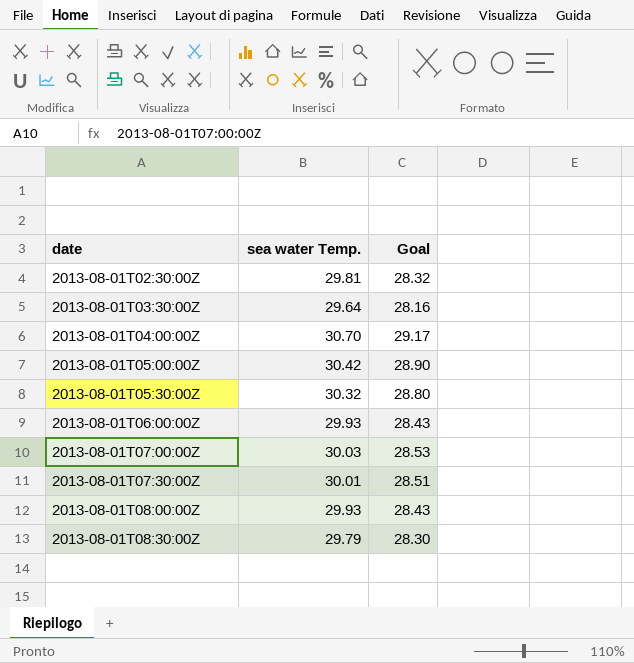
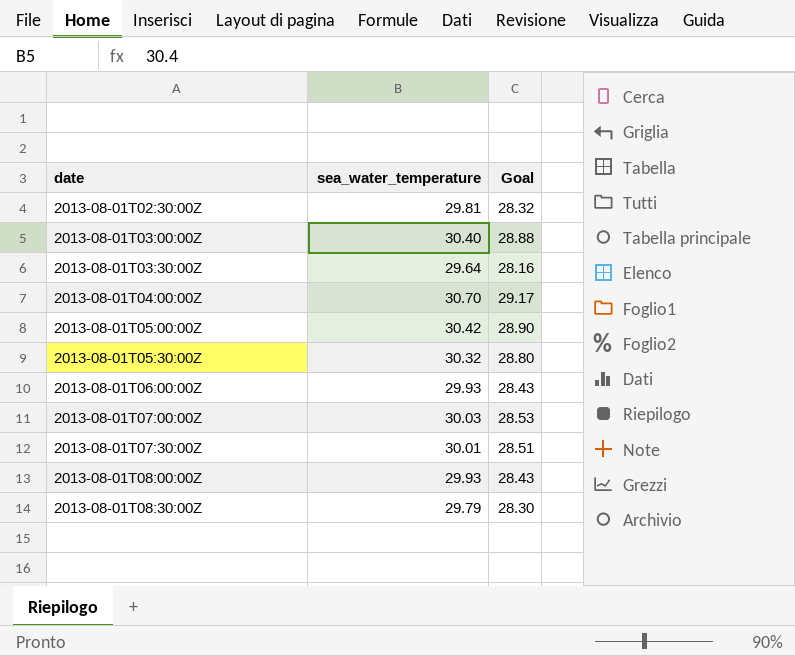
column name: sea water Temp. -> sea_water_temperature
row 2013-08-01T03:00:00Z: none -> 30.40 | 28.88

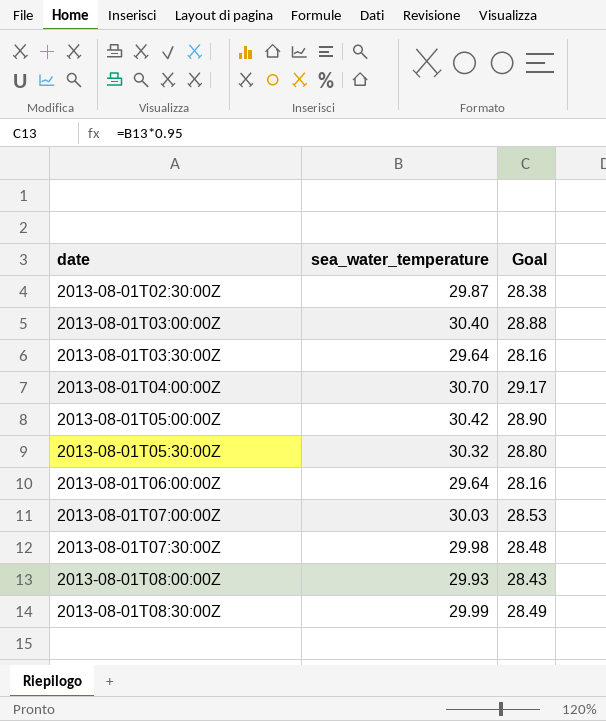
2013-08-01T02:30:00Z | sea_water_temperature: 29.81 -> 29.87
2013-08-01T02:30:00Z | Goal: 28.32 -> 28.38
2013-08-01T06:00:00Z | sea_water_temperature: 29.93 -> 29.64
2013-08-01T06:00:00Z | Goal: 28.43 -> 28.16
2013-08-01T07:30:00Z | sea_water_temperature: 30.01 -> 29.98
2013-08-01T07:30:00Z | Goal: 28.51 -> 28.48
2013-08-01T08:30:00Z | sea_water_temperature: 29.79 -> 29.99
2013-08-01T08:30:00Z | Goal: 28.30 -> 28.49

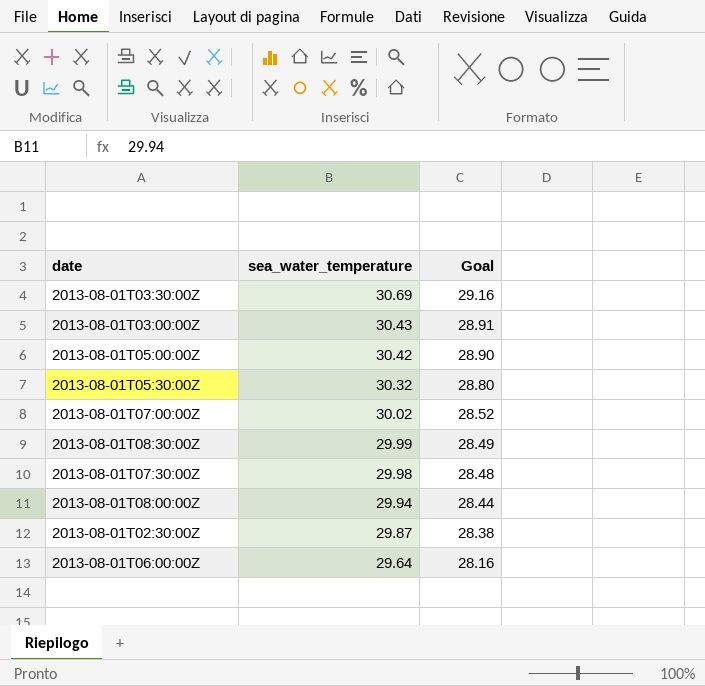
row order: date ascending -> sea_water_temperature descending
row 2013-08-01T04:00:00Z: 30.70 | 29.17 -> none
2013-08-01T03:30:00Z | sea_water_temperature: 29.64 -> 30.69
2013-08-01T03:30:00Z | Goal: 28.16 -> 29.16
2013-08-01T03:00:00Z | sea_water_temperature: 30.40 -> 30.43
2013-08-01T03:00:00Z | Goal: 28.88 -> 28.91
2013-08-01T07:00:00Z | sea_water_temperature: 30.03 -> 30.02
2013-08-01T07:00:00Z | Goal: 28.53 -> 28.52
2013-08-01T08:00:00Z | sea_water_temperature: 29.93 -> 29.94
2013-08-01T08:00:00Z | Goal: 28.43 -> 28.44

